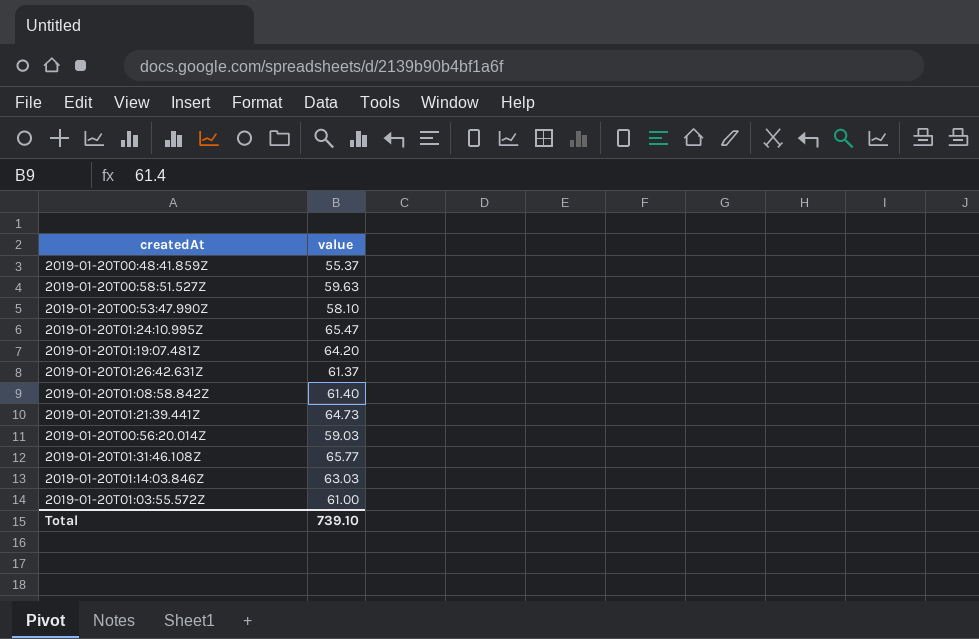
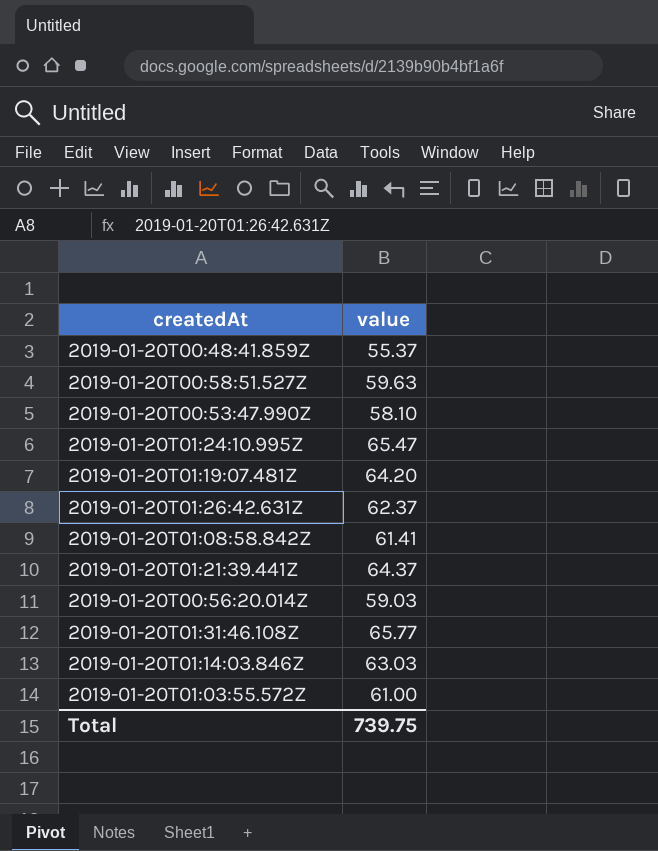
2019-01-20T01:26:42.631Z | value: 61.37 -> 62.37
2019-01-20T01:08:58.842Z | value: 61.40 -> 61.41
2019-01-20T01:21:39.441Z | value: 64.73 -> 64.37
Total | value: 739.10 -> 739.75

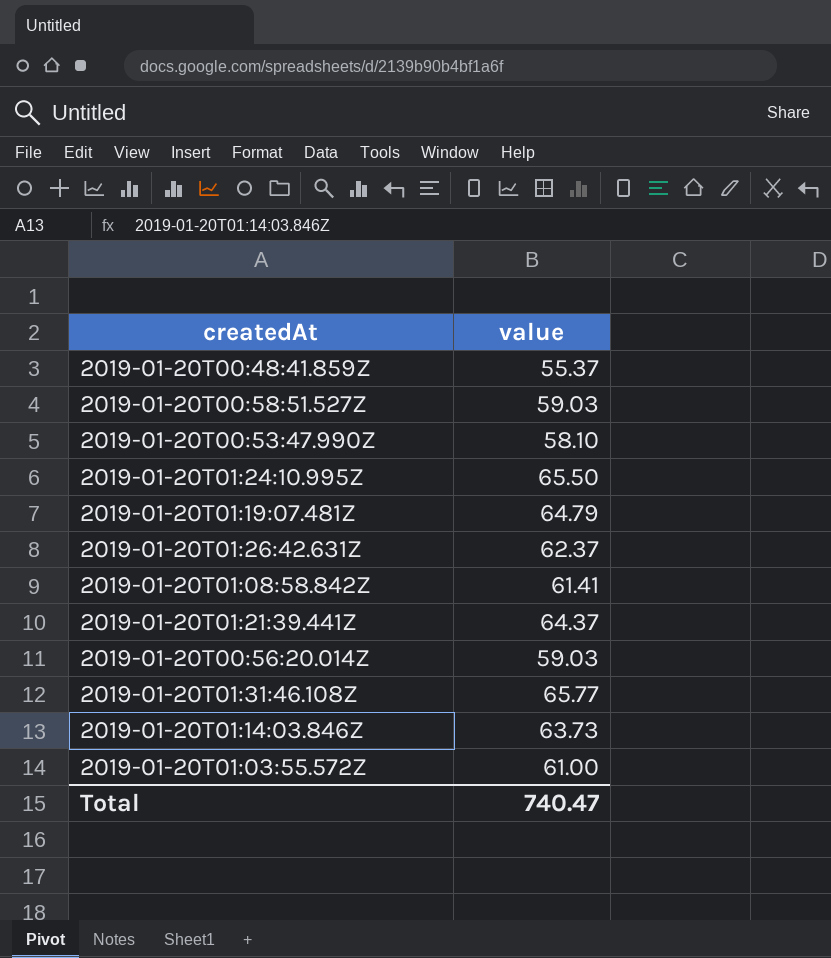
2019-01-20T00:58:51.527Z | value: 59.63 -> 59.03
2019-01-20T01:24:10.995Z | value: 65.47 -> 65.50
2019-01-20T01:19:07.481Z | value: 64.20 -> 64.79
2019-01-20T01:14:03.846Z | value: 63.03 -> 63.73
Total | value: 739.75 -> 740.47

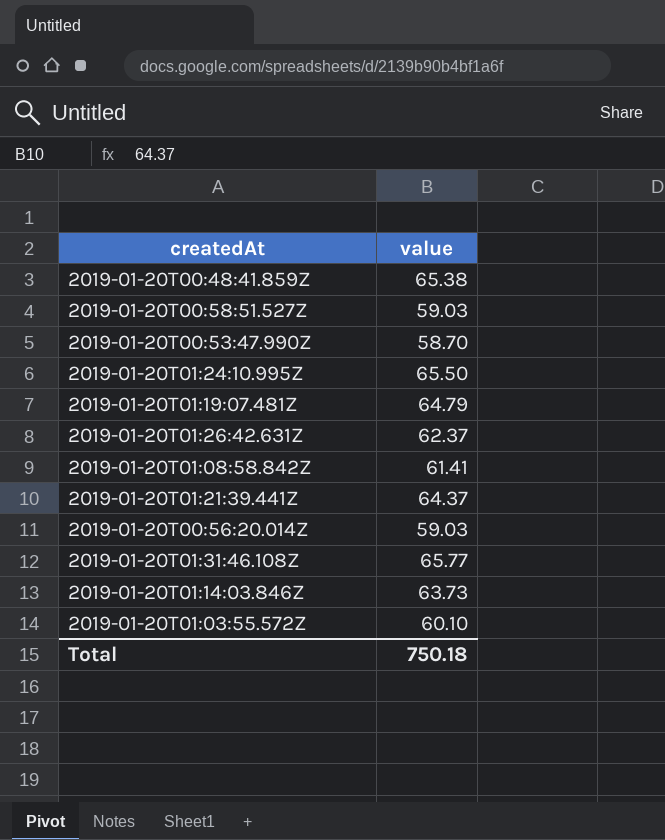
2019-01-20T00:48:41.859Z | value: 55.37 -> 65.38
2019-01-20T00:53:47.990Z | value: 58.10 -> 58.70
2019-01-20T01:03:55.572Z | value: 61.00 -> 60.10
Total | value: 740.47 -> 750.18

